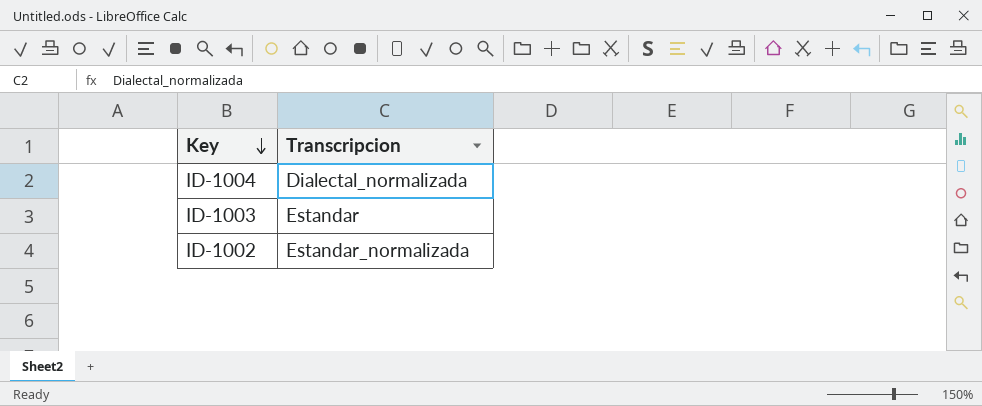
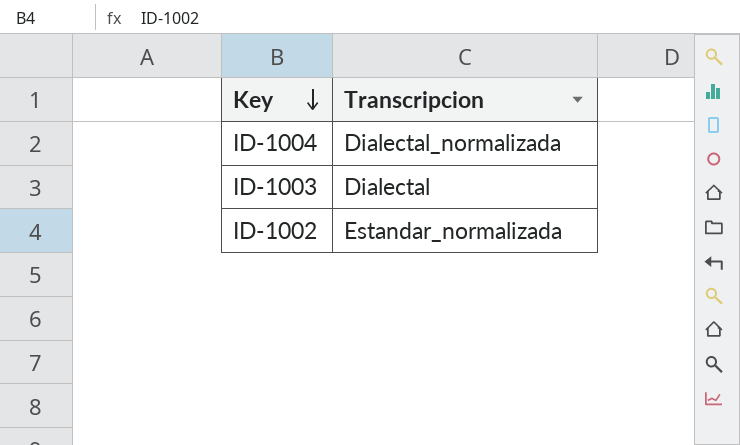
ID-1003 | Transcripcion: Estandar -> Dialectal

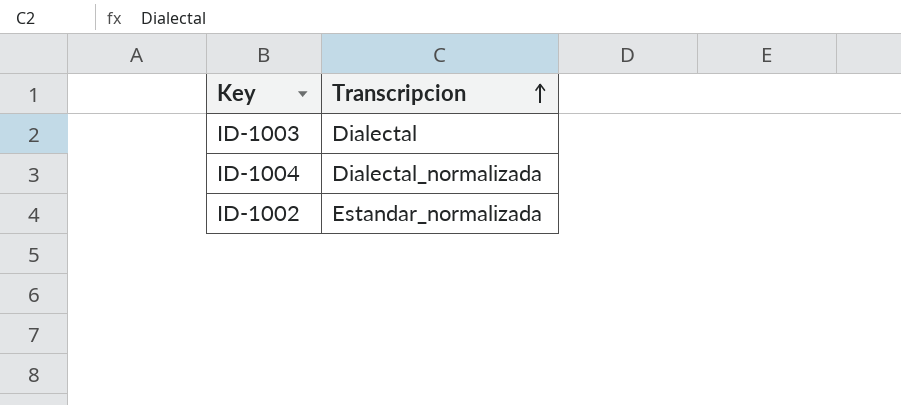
row order: Key descending -> Transcripcion ascending

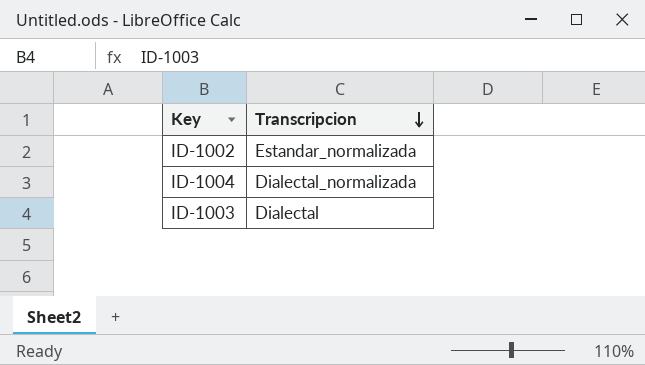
row order: Transcripcion ascending -> Transcripcion descending

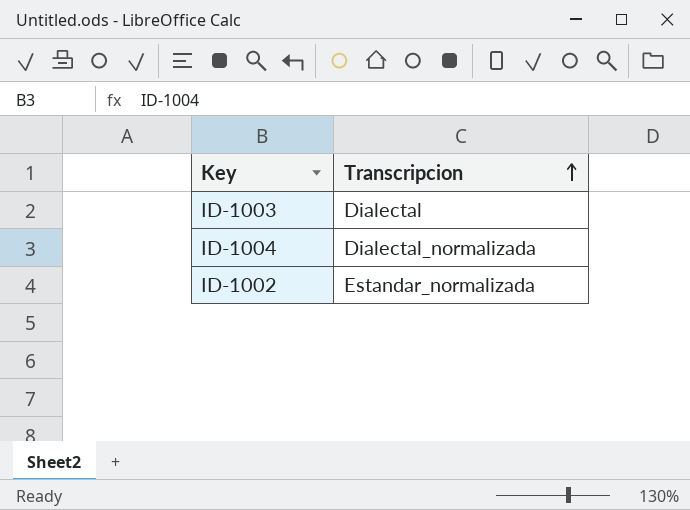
row order: Transcripcion descending -> Transcripcion ascending

